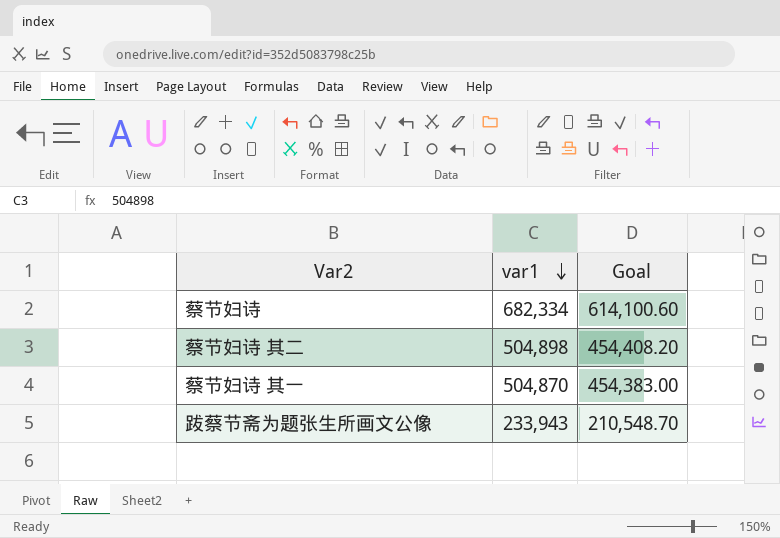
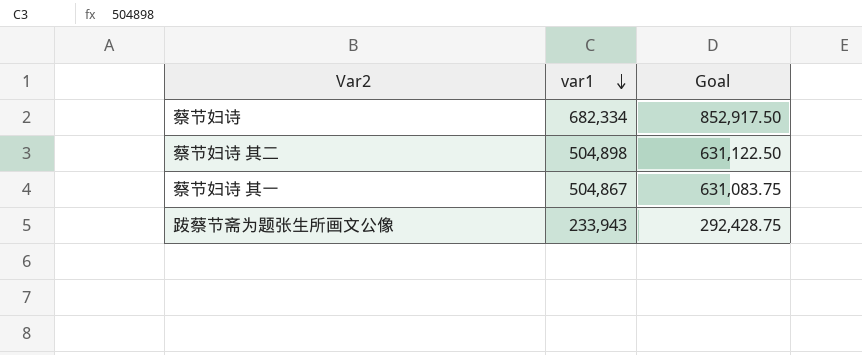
column Goal | formula: [var1] * 0.9 -> [var1] * 1.25
蔡节妇诗 其一 | var1: 504,870 -> 504,867

